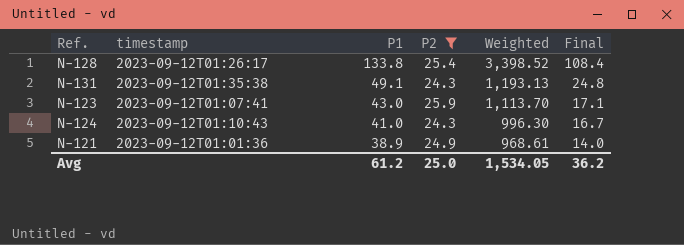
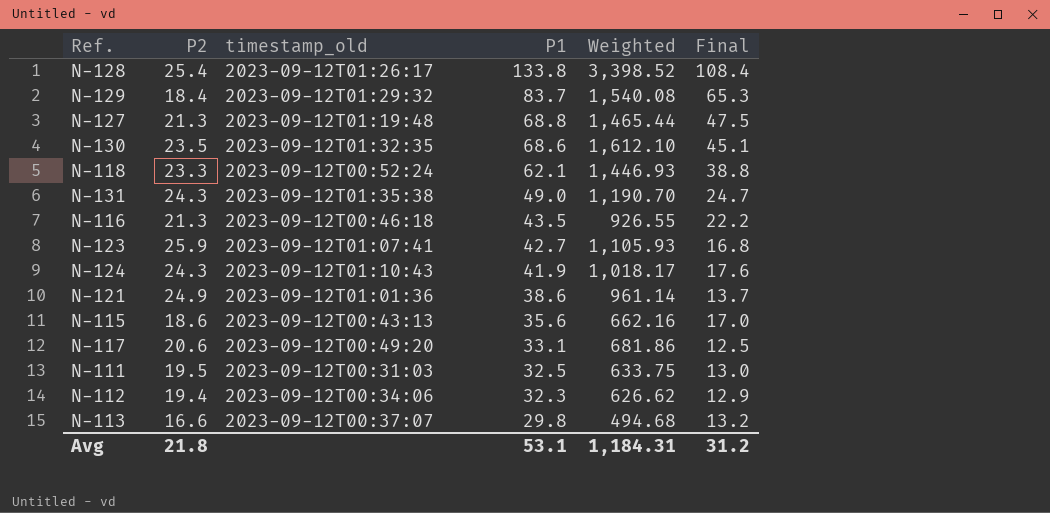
filter: P2 >= 24.3 -> none
column P2 | position: 4 -> 2
column name: timestamp -> timestamp_old
N-131 | P1: 49.1 -> 49.0
N-131 | Weighted: 1,193.13 -> 1,190.70
N-131 | Final: 24.8 -> 24.7
N-123 | P1: 43.0 -> 42.7
N-123 | Weighted: 1,113.70 -> 1,105.93
N-123 | Final: 17.1 -> 16.8
N-124 | P1: 41.0 -> 41.9
N-124 | Weighted: 996.30 -> 1,018.17
N-124 | Final: 16.7 -> 17.6
N-121 | P1: 38.9 -> 38.6
N-121 | Weighted: 968.61 -> 961.14
N-121 | Final: 14.0 -> 13.7
Avg | P2: 25.0 -> 21.8
Avg | P1: 61.2 -> 53.1
Avg | Weighted: 1,534.05 -> 1,184.31
Avg | Final: 36.2 -> 31.2

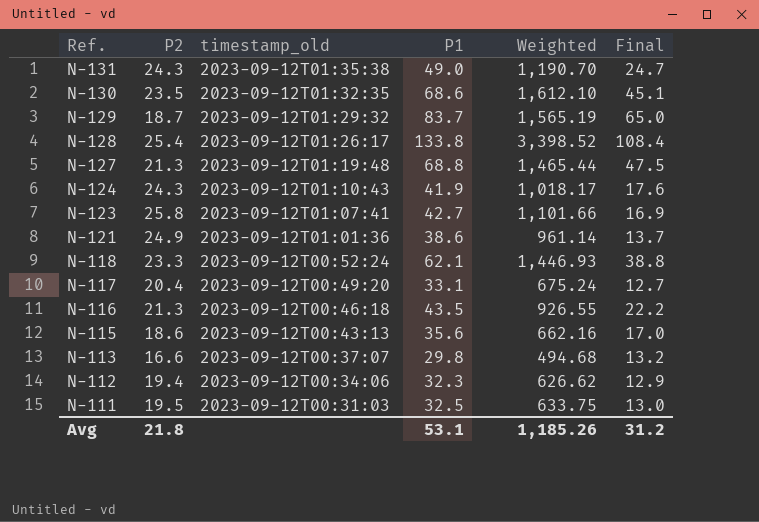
row order: P1 descending -> Ref. descending
N-129 | P2: 18.4 -> 18.7
N-129 | Weighted: 1,540.08 -> 1,565.19
N-129 | Final: 65.3 -> 65.0
N-123 | P2: 25.9 -> 25.8
N-123 | Weighted: 1,105.93 -> 1,101.66
N-123 | Final: 16.8 -> 16.9
N-117 | P2: 20.6 -> 20.4
N-117 | Weighted: 681.86 -> 675.24
N-117 | Final: 12.5 -> 12.7
Avg | Weighted: 1,184.31 -> 1,185.26

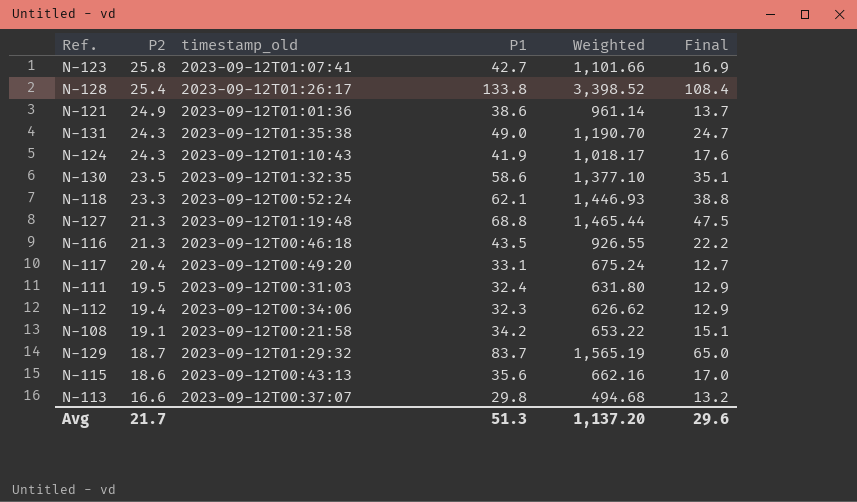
row order: Ref. descending -> P2 descending
N-130 | P1: 68.6 -> 58.6
N-130 | Weighted: 1,612.10 -> 1,377.10
N-130 | Final: 45.1 -> 35.1
N-111 | P1: 32.5 -> 32.4
N-111 | Weighted: 633.75 -> 631.80
N-111 | Final: 13.0 -> 12.9
row N-108: none -> 19.1 | 2023-09-12T00:21:58 | 34.2 | 653.22 | 15.1
Avg | P2: 21.8 -> 21.7
Avg | P1: 53.1 -> 51.3
Avg | Weighted: 1,185.26 -> 1,137.20
Avg | Final: 31.2 -> 29.6

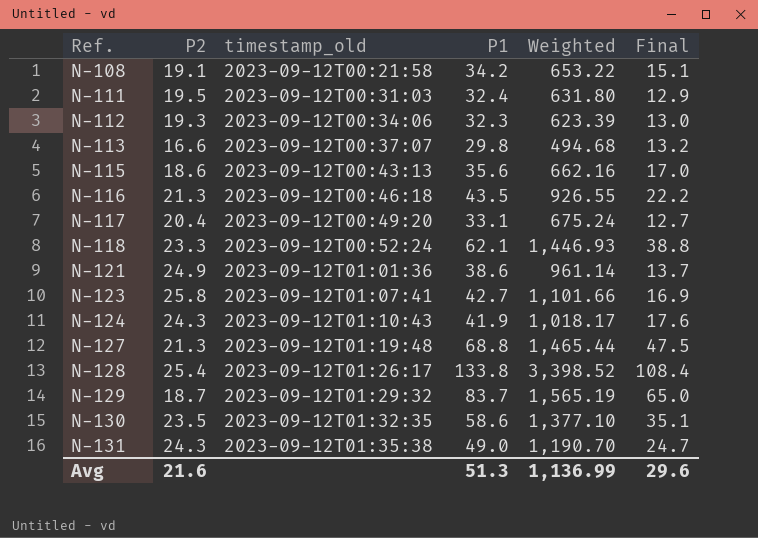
row order: P2 descending -> Ref. ascending
N-112 | P2: 19.4 -> 19.3
N-112 | Weighted: 626.62 -> 623.39
N-112 | Final: 12.9 -> 13.0
Avg | P2: 21.7 -> 21.6
Avg | Weighted: 1,137.20 -> 1,136.99

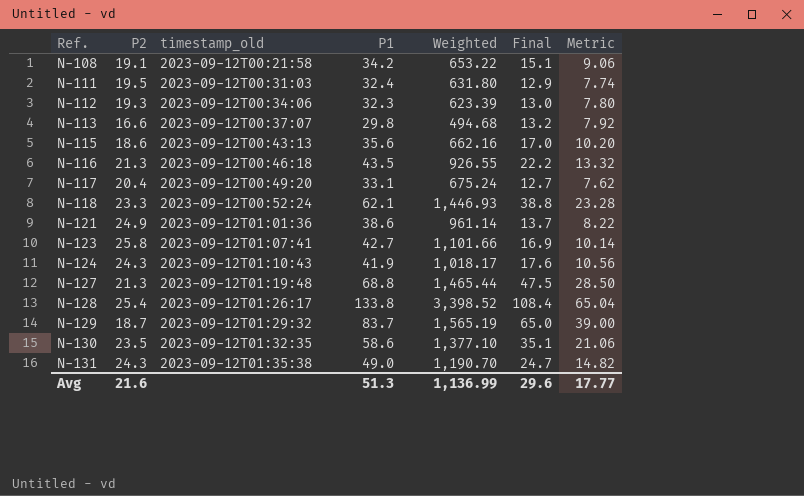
column Metric | formula: none -> [Final] * 0.6

